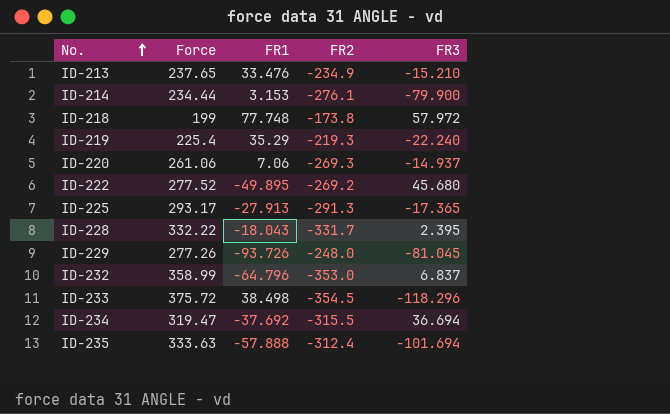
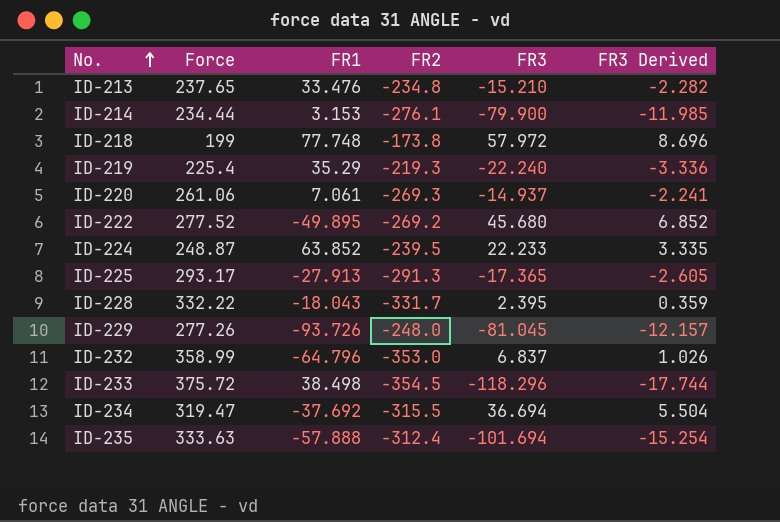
column FR3 Derived | formula: none -> [FR3] * 0.15
ID-213 | FR2: -234.9 -> -234.8
ID-220 | FR1: 7.06 -> 7.061
row ID-224: none -> 248.87 | 63.852 | -239.5 | 22.233 | 3.335

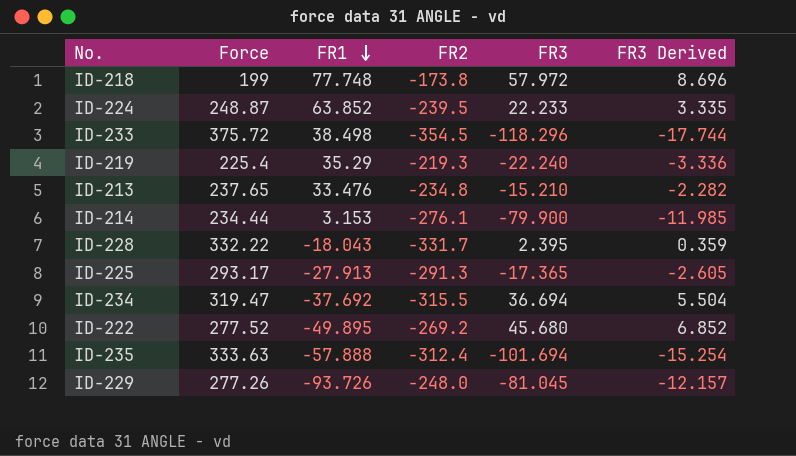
row order: No. ascending -> FR1 descending
row ID-220: 261.06 | 7.061 | -269.3 | -14.937 | -2.241 -> none
row ID-232: 358.99 | -64.796 | -353.0 | 6.837 | 1.026 -> none

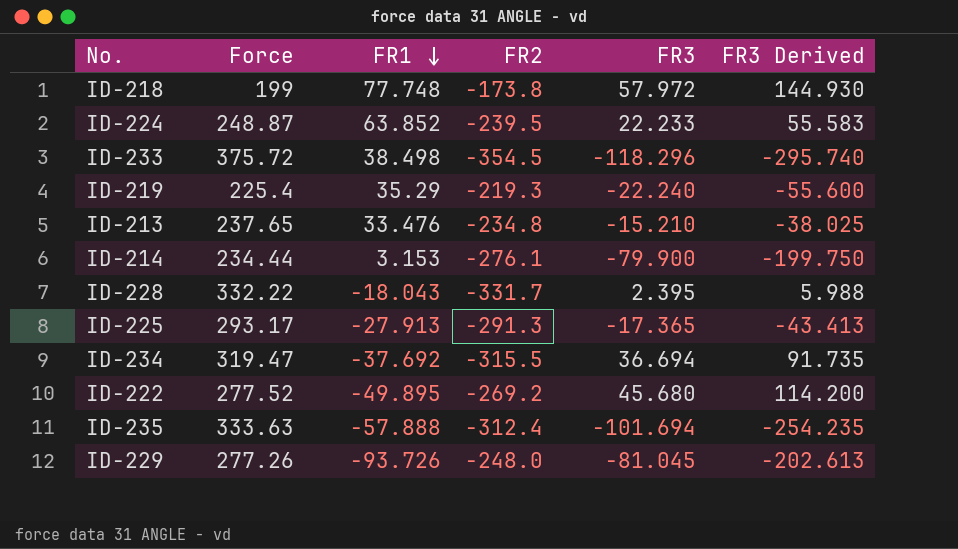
column FR3 Derived | formula: [FR3] * 0.15 -> [FR3] * 2.5

